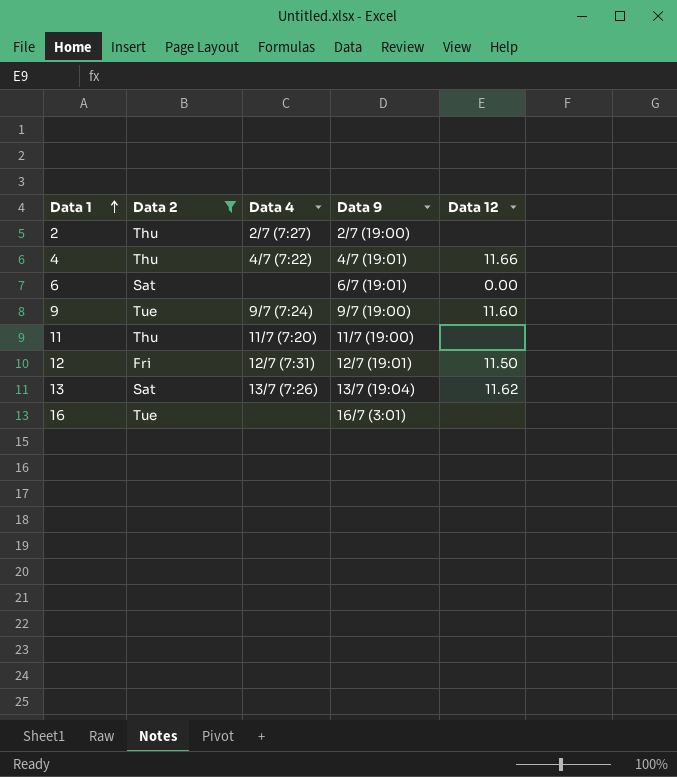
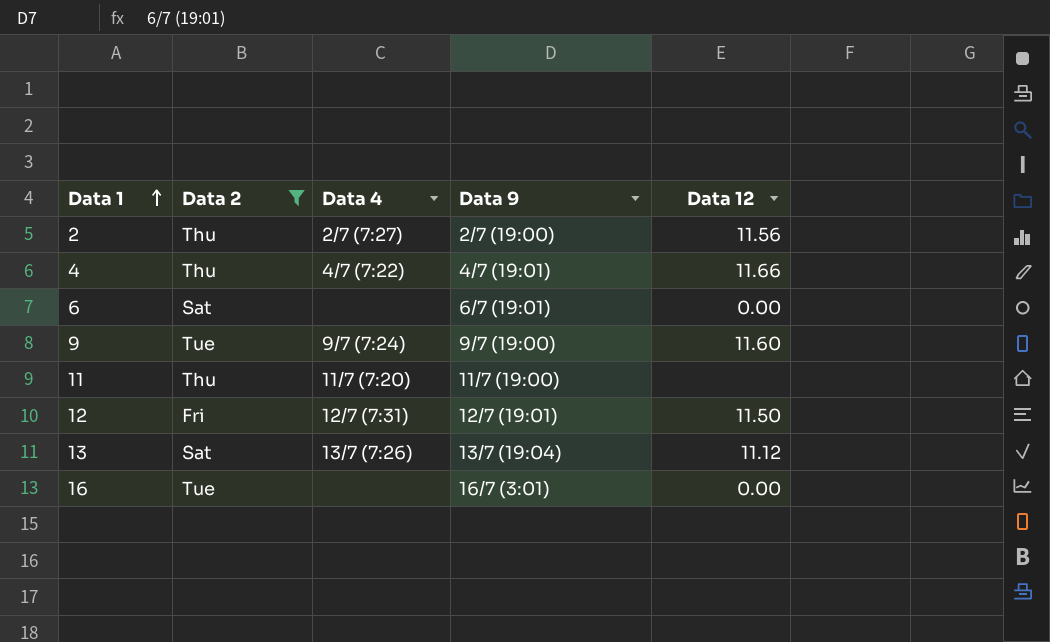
2 | Data 12: none -> 11.56
13 | Data 12: 11.62 -> 11.12
16 | Data 12: none -> 0.00

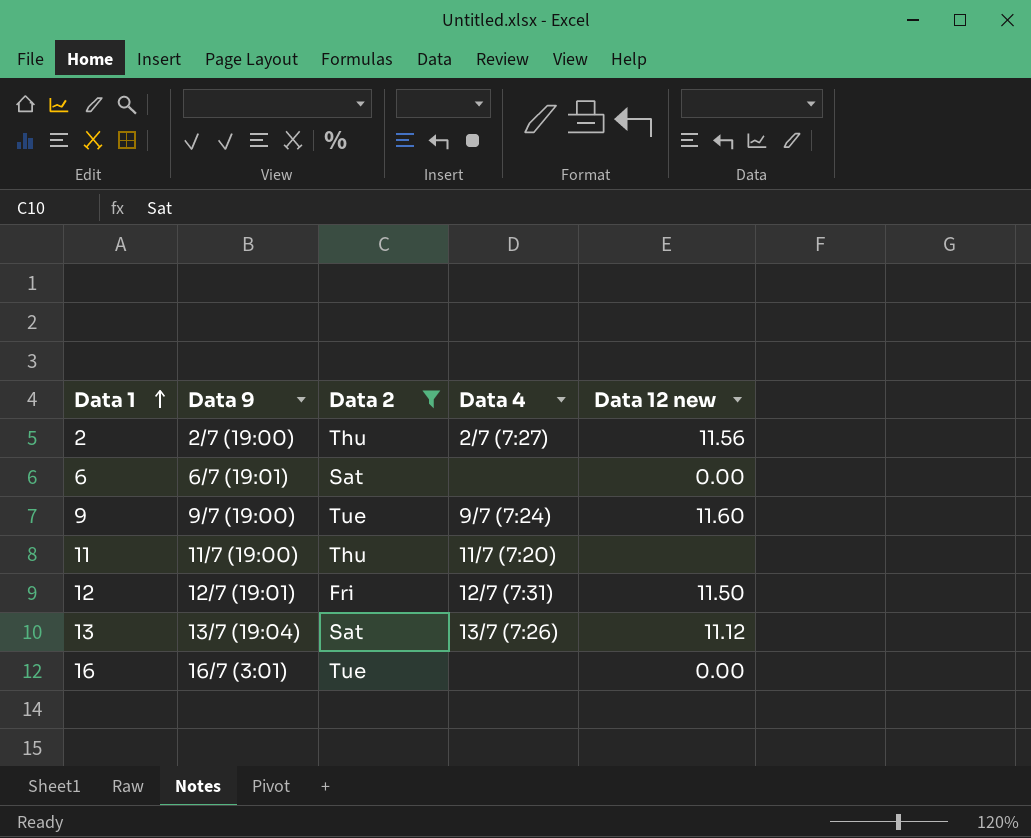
column Data 9 | position: 4 -> 2
column name: Data 12 -> Data 12 new
row 4: Thu | 4/7 (7:22) | 4/7 (19:01) | 11.66 -> none

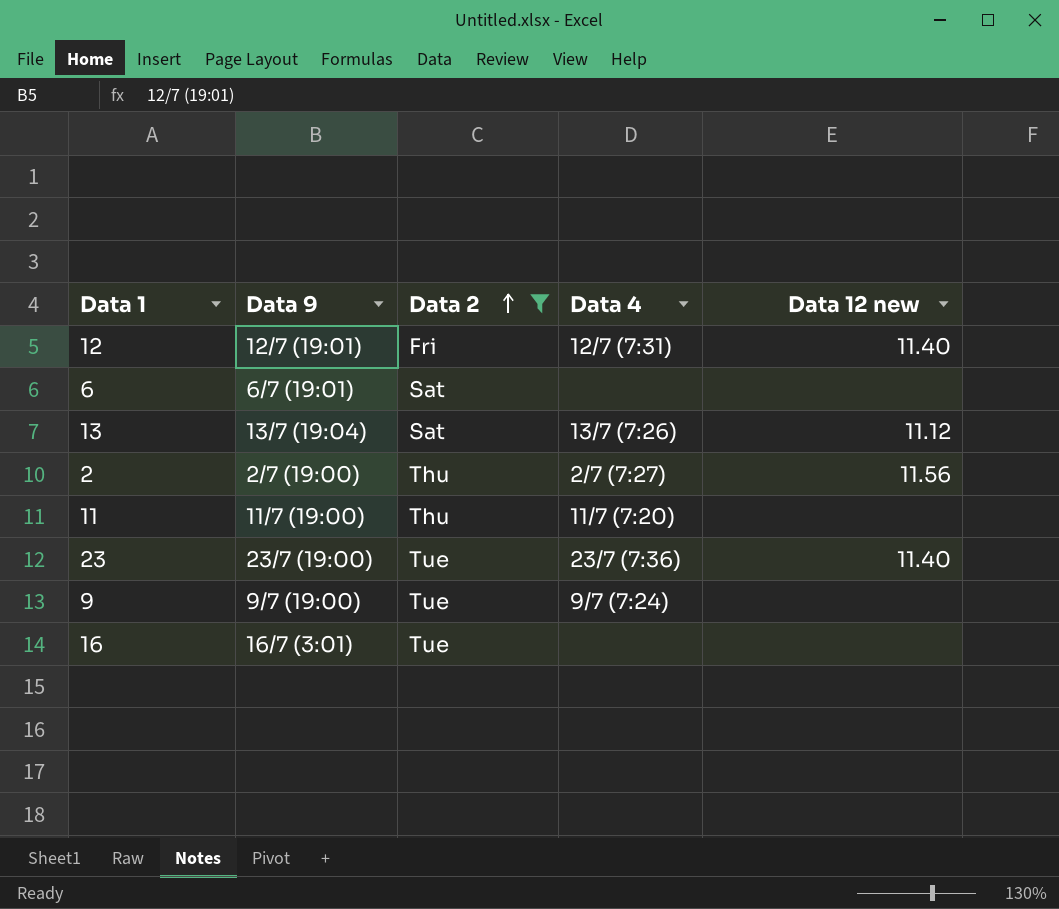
row order: Data 1 ascending -> Data 2 ascending
12 | Data 12 new: 11.50 -> 11.40
6 | Data 12 new: 0.00 -> none
row 23: none -> 23/7 (19:00) | Tue | 23/7 (7:36) | 11.40
9 | Data 12 new: 11.60 -> none
16 | Data 12 new: 0.00 -> none

